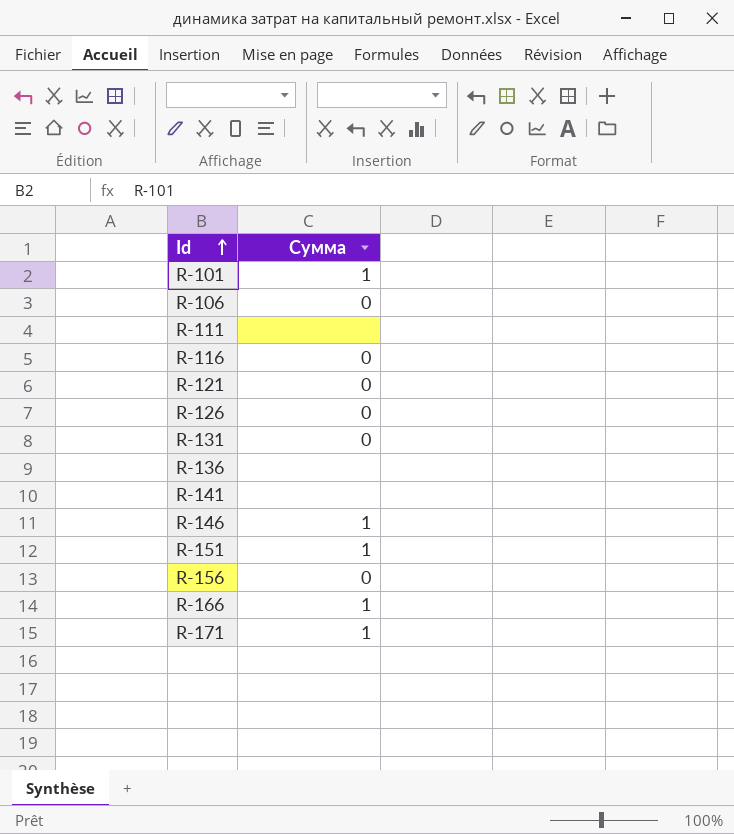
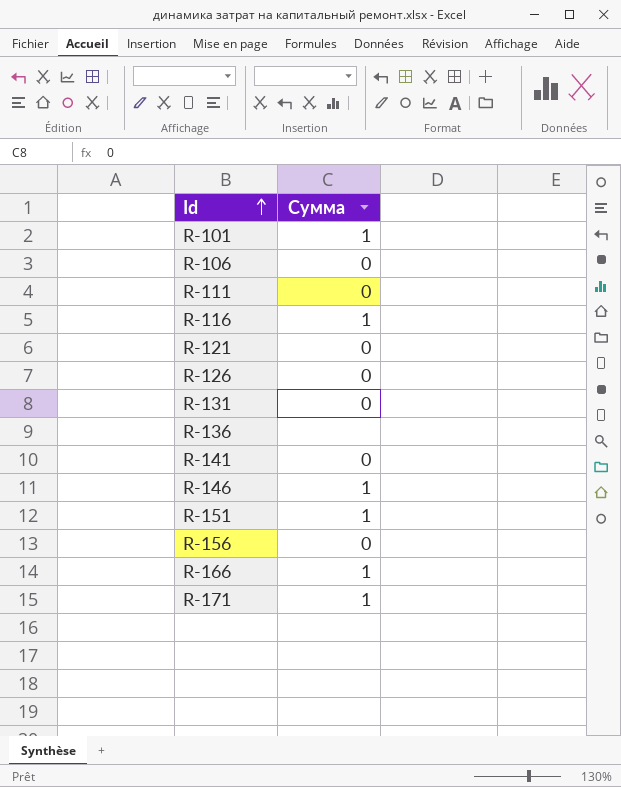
R-111 | Сумма: none -> 0
R-116 | Сумма: 0 -> 1
R-141 | Сумма: none -> 0

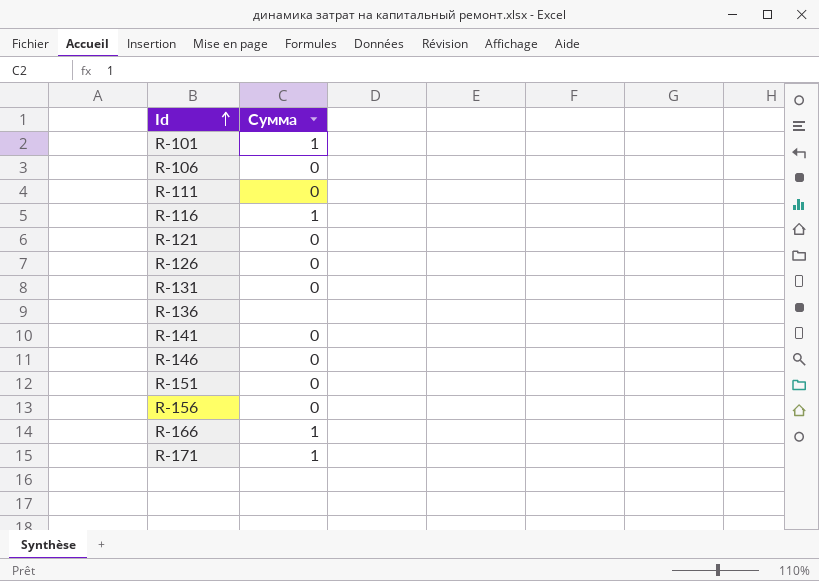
R-146 | Сумма: 1 -> 0
R-151 | Сумма: 1 -> 0

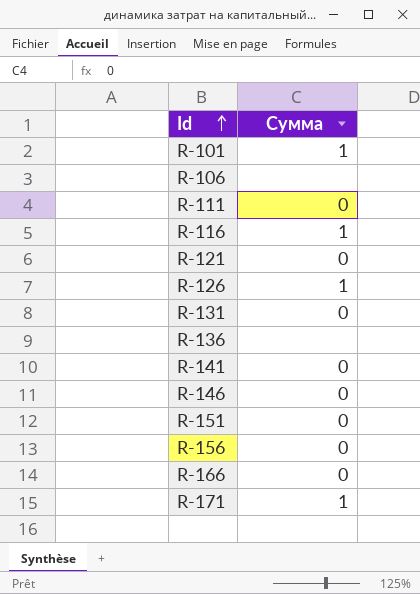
R-106 | Сумма: 0 -> none
R-126 | Сумма: 0 -> 1
R-166 | Сумма: 1 -> 0

